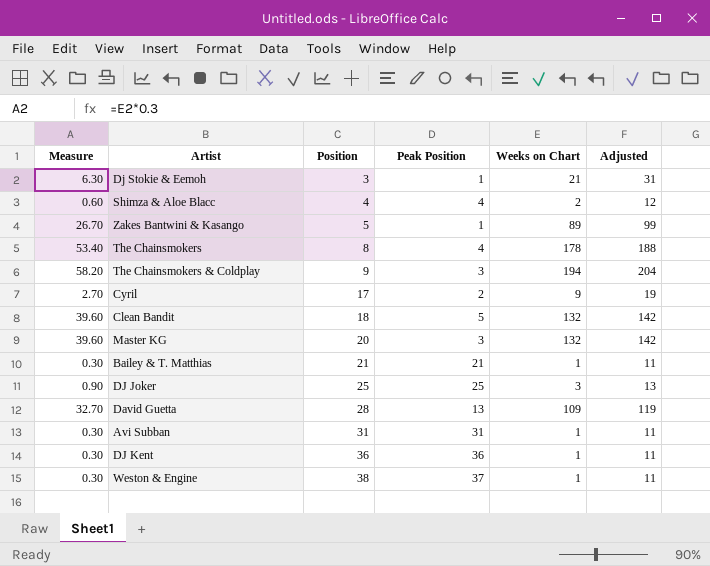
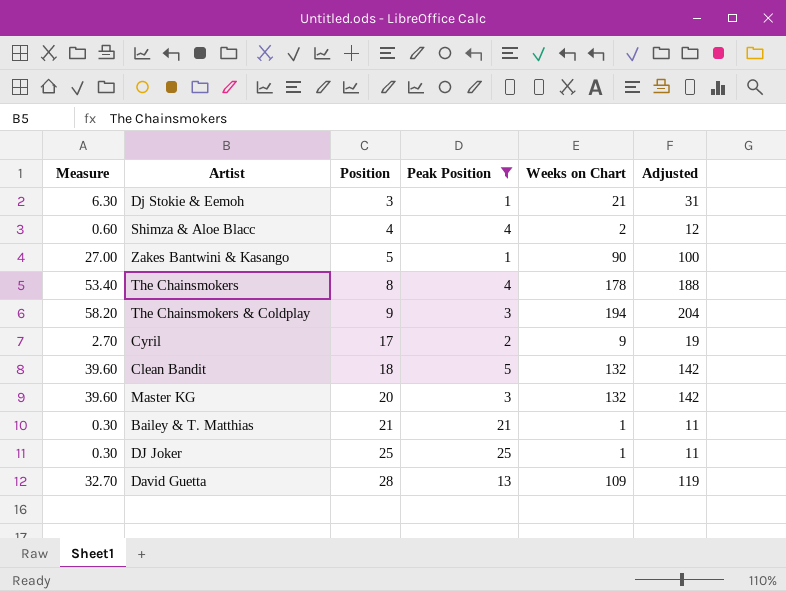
filter: none -> Peak Position <= 25
Zakes Bantwini & Kasango | Measure: 26.70 -> 27.00
Zakes Bantwini & Kasango | Weeks on Chart: 89 -> 90
Zakes Bantwini & Kasango | Adjusted: 99 -> 100
DJ Joker | Measure: 0.90 -> 0.30
DJ Joker | Weeks on Chart: 3 -> 1
DJ Joker | Adjusted: 13 -> 11

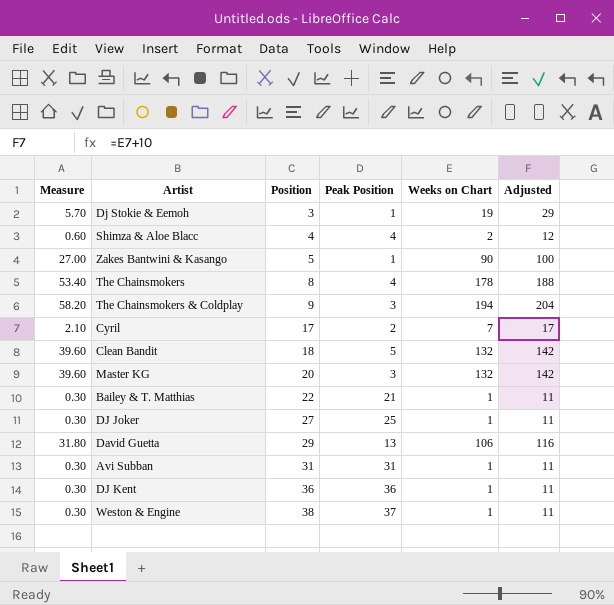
filter: Peak Position <= 25 -> none
Dj Stokie & Eemoh | Measure: 6.30 -> 5.70
Dj Stokie & Eemoh | Weeks on Chart: 21 -> 19
Dj Stokie & Eemoh | Adjusted: 31 -> 29
Cyril | Measure: 2.70 -> 2.10
Cyril | Weeks on Chart: 9 -> 7
Cyril | Adjusted: 19 -> 17
Bailey & T. Matthias | Position: 21 -> 22
DJ Joker | Position: 25 -> 27
David Guetta | Measure: 32.70 -> 31.80
David Guetta | Position: 28 -> 29
David Guetta | Weeks on Chart: 109 -> 106
David Guetta | Adjusted: 119 -> 116

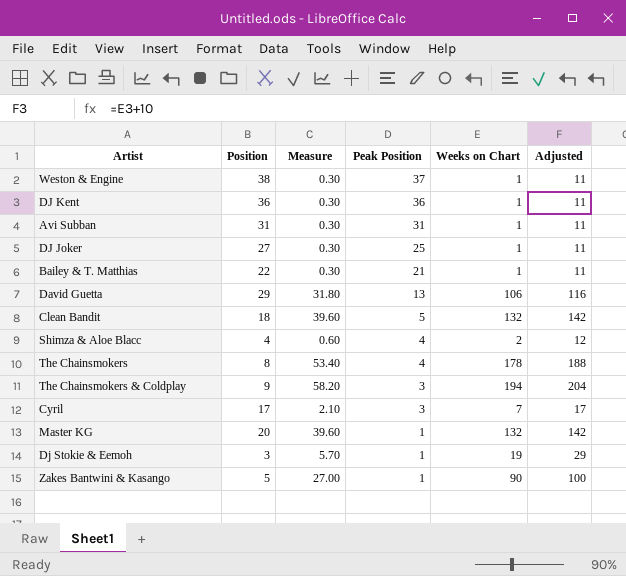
row order: Position ascending -> Peak Position descending
column Measure | position: 1 -> 3
Cyril | Peak Position: 2 -> 3
Master KG | Peak Position: 3 -> 1

